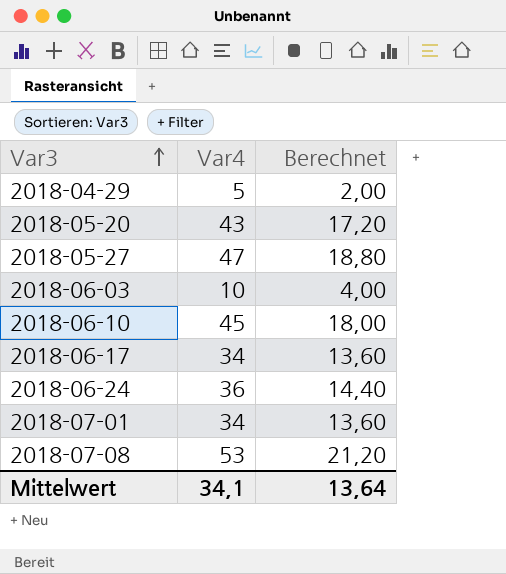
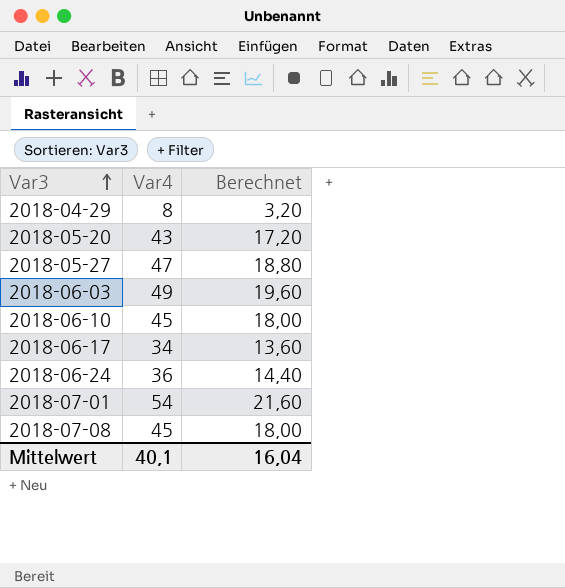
2018-04-29 | Var4: 5 -> 8
2018-04-29 | Berechnet: 2,00 -> 3,20
2018-06-03 | Var4: 10 -> 49
2018-06-03 | Berechnet: 4,00 -> 19,60
2018-07-01 | Var4: 34 -> 54
2018-07-01 | Berechnet: 13,60 -> 21,60
2018-07-08 | Var4: 53 -> 45
2018-07-08 | Berechnet: 21,20 -> 18,00
Mittelwert | Var4: 34,1 -> 40,1
Mittelwert | Berechnet: 13,64 -> 16,04

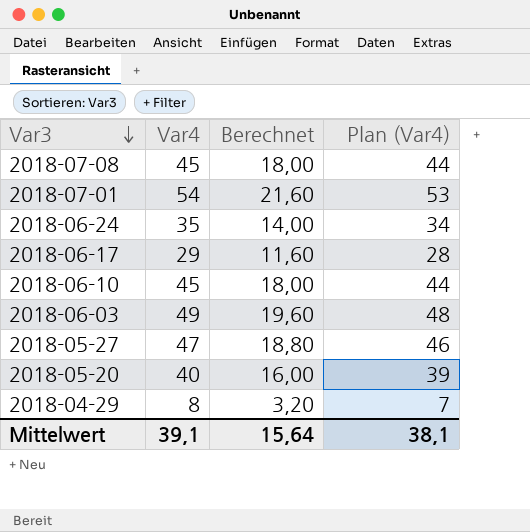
row order: Var3 ascending -> Var3 descending
column Plan (Var4) | formula: none -> [Var4] - 1
2018-06-24 | Var4: 36 -> 35
2018-06-24 | Berechnet: 14,40 -> 14,00
2018-06-17 | Var4: 34 -> 29
2018-06-17 | Berechnet: 13,60 -> 11,60
2018-05-20 | Var4: 43 -> 40
2018-05-20 | Berechnet: 17,20 -> 16,00
Mittelwert | Var4: 40,1 -> 39,1
Mittelwert | Berechnet: 16,04 -> 15,64

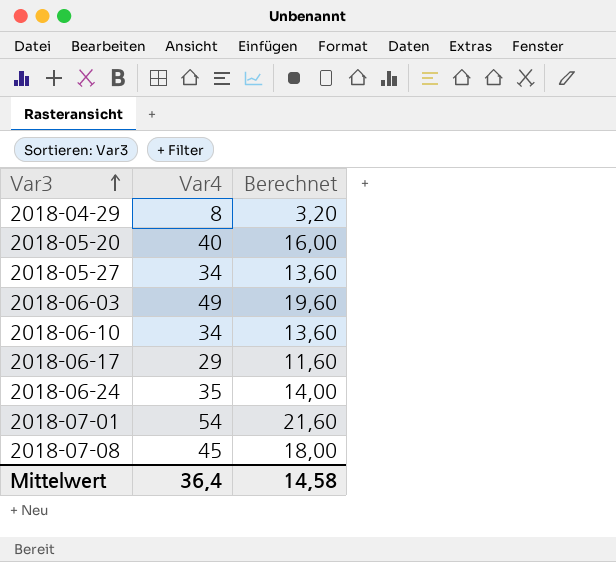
row order: Var3 descending -> Var3 ascending
column Plan (Var4) | formula: [Var4] - 1 -> none
2018-05-27 | Var4: 47 -> 34
2018-05-27 | Berechnet: 18,80 -> 13,60
2018-06-10 | Var4: 45 -> 34
2018-06-10 | Berechnet: 18,00 -> 13,60
Mittelwert | Var4: 39,1 -> 36,4
Mittelwert | Berechnet: 15,64 -> 14,58

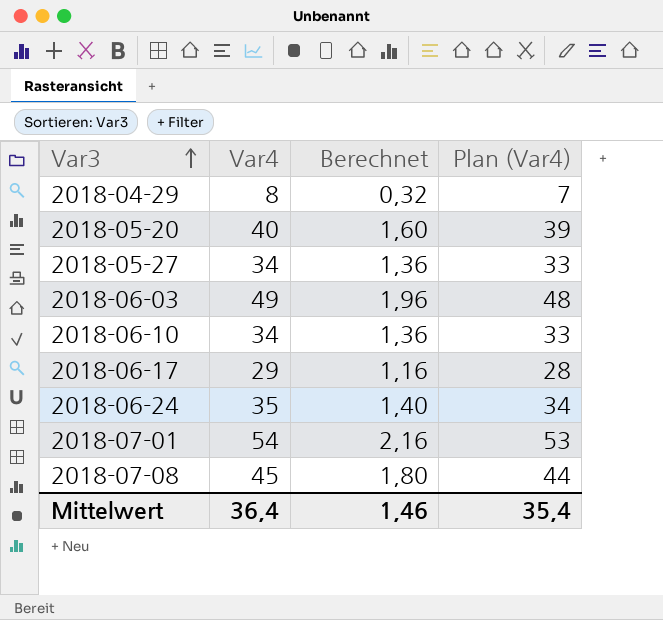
column Berechnet | formula: [Var4] * 0,4 -> [Var4] * 0,04
column Plan (Var4) | formula: none -> [Var4] - 1
Mittelwert | Berechnet: 14,58 -> 1,46

